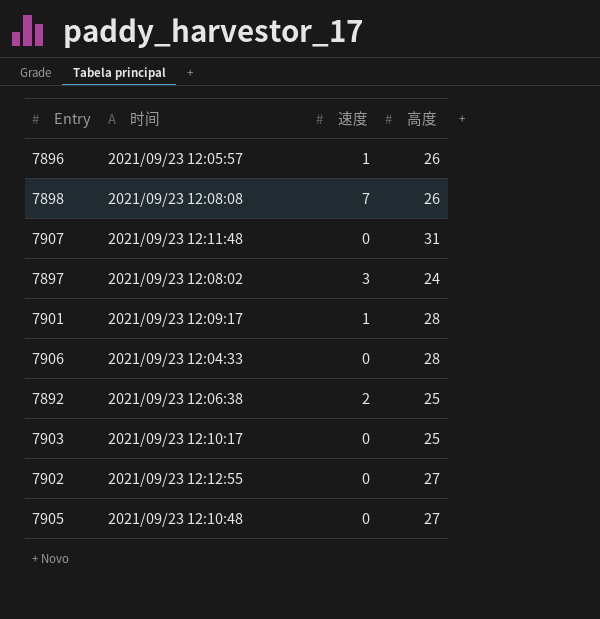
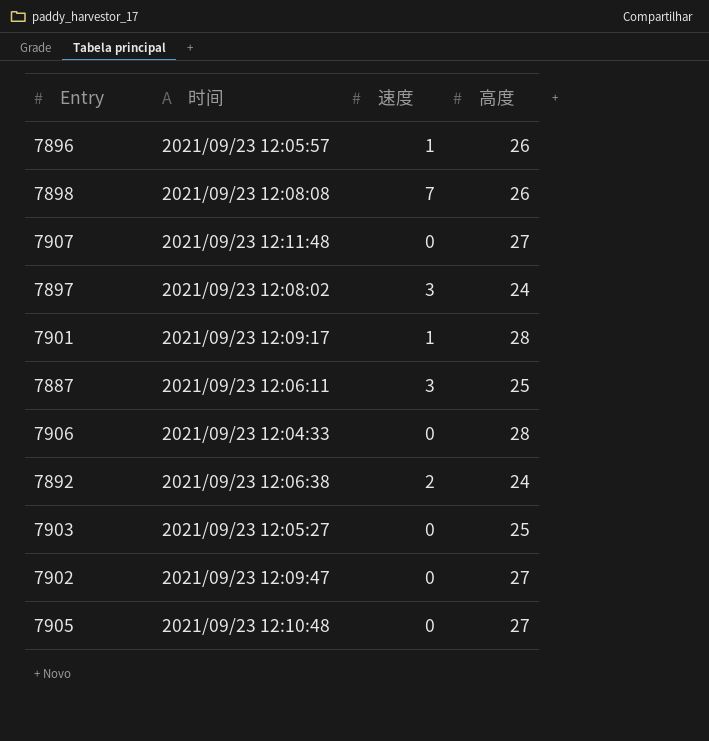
7907 | 高度: 31 -> 27
row 7887: none -> 2021/09/23 12:06:11 | 3 | 25
7892 | 高度: 25 -> 24
7903 | 时间: 2021/09/23 12:10:17 -> 2021/09/23 12:05:27
7902 | 时间: 2021/09/23 12:12:55 -> 2021/09/23 12:09:47

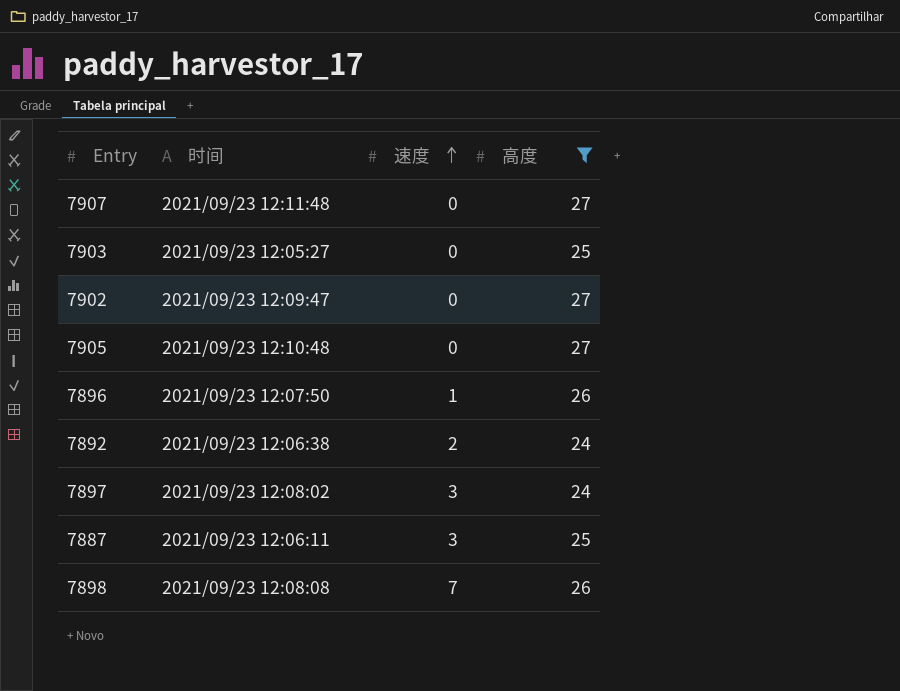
filter: none -> 高度 != 28
row order: none -> 速度 ascending
7896 | 时间: 2021/09/23 12:05:57 -> 2021/09/23 12:07:50

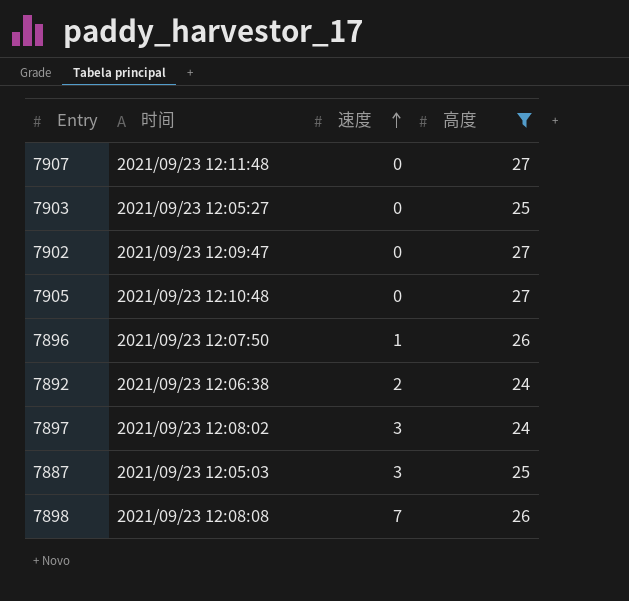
7887 | 时间: 2021/09/23 12:06:11 -> 2021/09/23 12:05:03

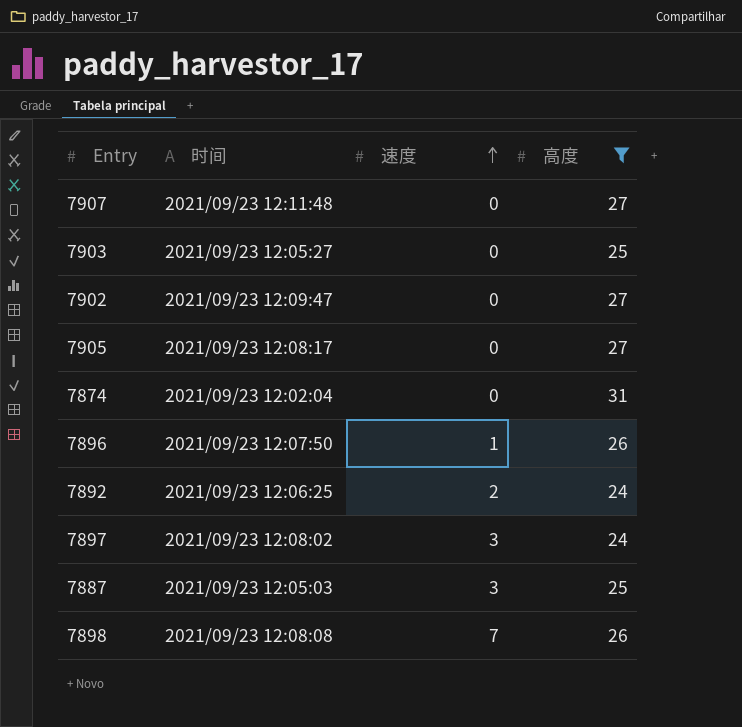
7905 | 时间: 2021/09/23 12:10:48 -> 2021/09/23 12:08:17
row 7874: none -> 2021/09/23 12:02:04 | 0 | 31
7892 | 时间: 2021/09/23 12:06:38 -> 2021/09/23 12:06:25

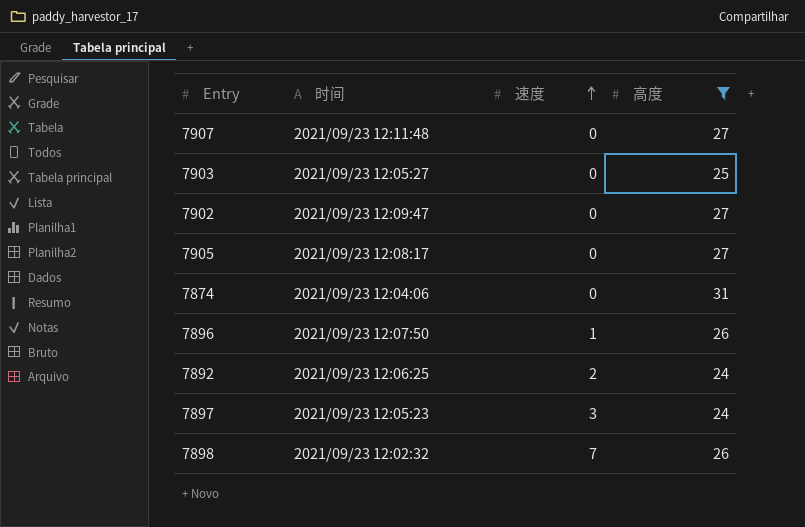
row 7887: 2021/09/23 12:05:03 | 3 | 25 -> none
7874 | 时间: 2021/09/23 12:02:04 -> 2021/09/23 12:04:06
7897 | 时间: 2021/09/23 12:08:02 -> 2021/09/23 12:05:23
7898 | 时间: 2021/09/23 12:08:08 -> 2021/09/23 12:02:32

